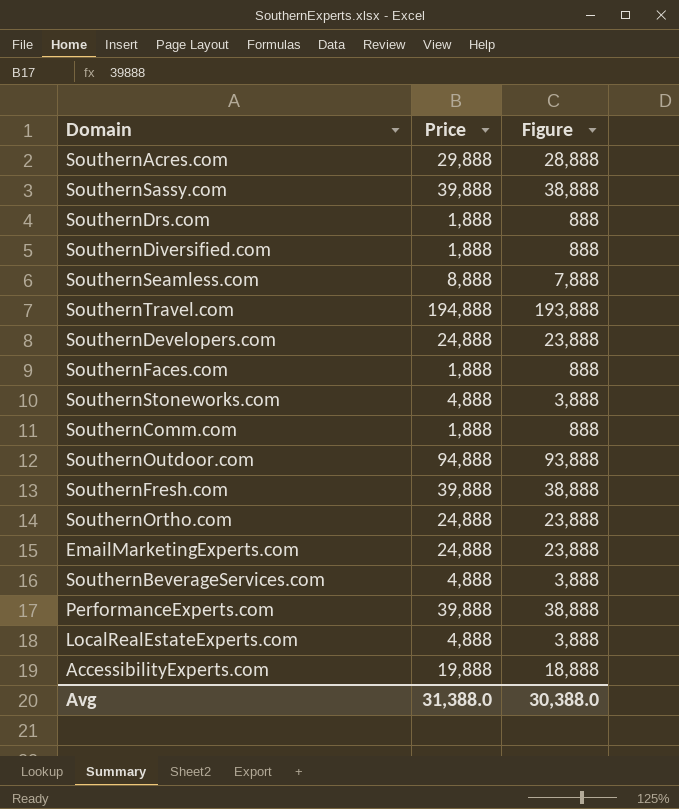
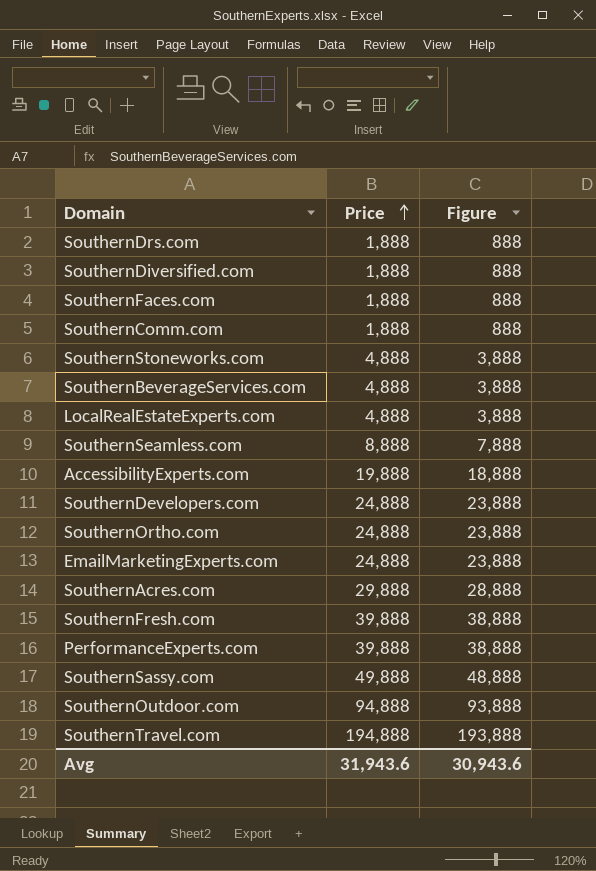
row order: none -> Price ascending
SouthernSassy.com | Price: 39,888 -> 49,888
SouthernSassy.com | Figure: 38,888 -> 48,888
Avg | Price: 31,388.0 -> 31,943.6
Avg | Figure: 30,388.0 -> 30,943.6

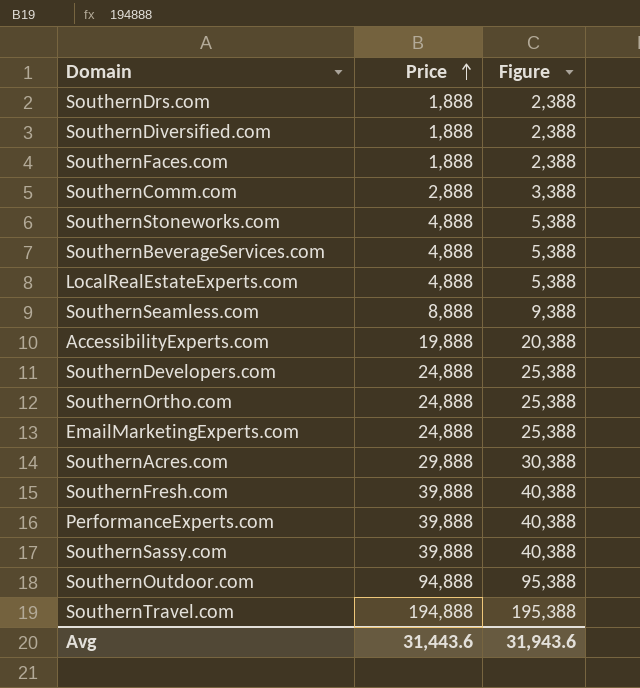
column Figure | formula: [Price] - 1000 -> [Price] + 500
SouthernComm.com | Price: 1,888 -> 2,888
SouthernSassy.com | Price: 49,888 -> 39,888
Avg | Price: 31,943.6 -> 31,443.6
Avg | Figure: 30,943.6 -> 31,943.6

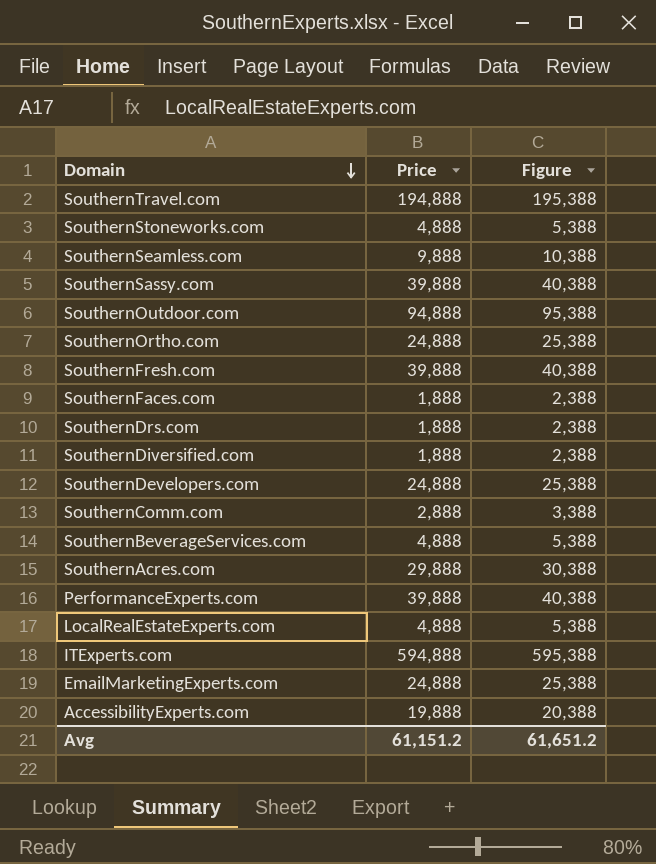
row order: Price ascending -> Domain descending
SouthernSeamless.com | Price: 8,888 -> 9,888
SouthernSeamless.com | Figure: 9,388 -> 10,388
row ITExperts.com: none -> 594,888 | 595,388
Avg | Price: 31,443.6 -> 61,151.2
Avg | Figure: 31,943.6 -> 61,651.2

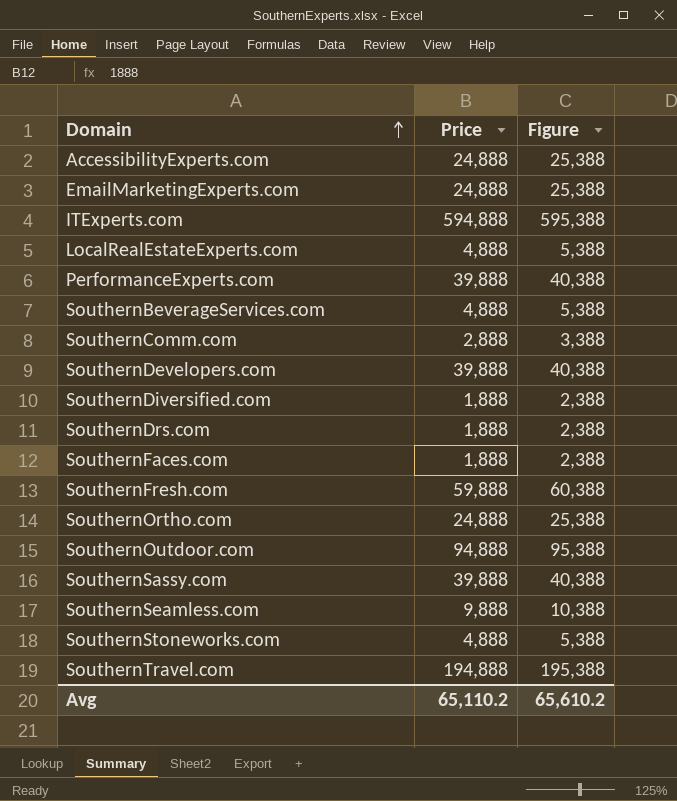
row order: Domain descending -> Domain ascending
row SouthernAcres.com: 29,888 | 30,388 -> none
AccessibilityExperts.com | Price: 19,888 -> 24,888
AccessibilityExperts.com | Figure: 20,388 -> 25,388
SouthernDevelopers.com | Price: 24,888 -> 39,888
SouthernDevelopers.com | Figure: 25,388 -> 40,388
SouthernFresh.com | Price: 39,888 -> 59,888
SouthernFresh.com | Figure: 40,388 -> 60,388
Avg | Price: 61,151.2 -> 65,110.2
Avg | Figure: 61,651.2 -> 65,610.2

